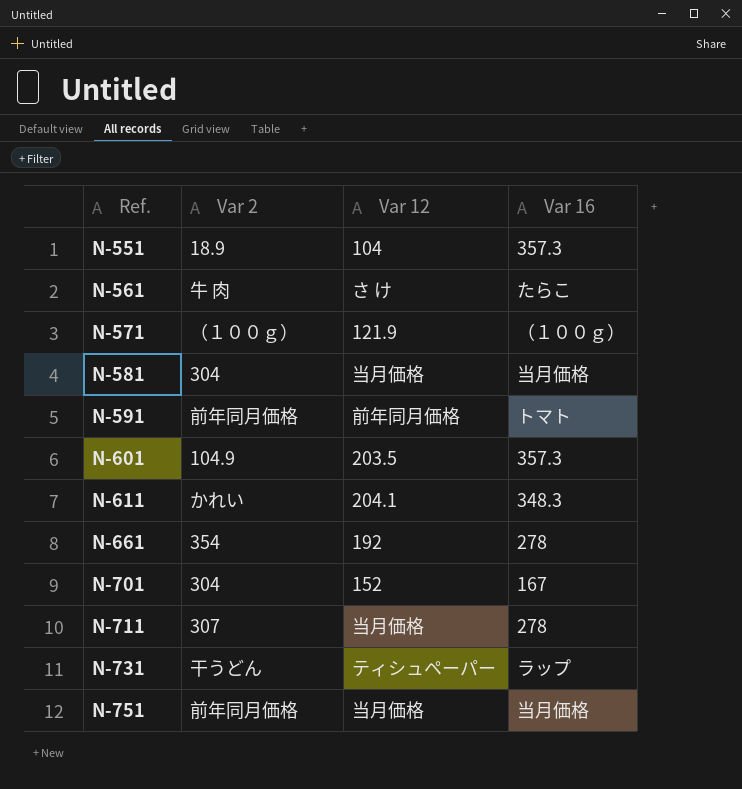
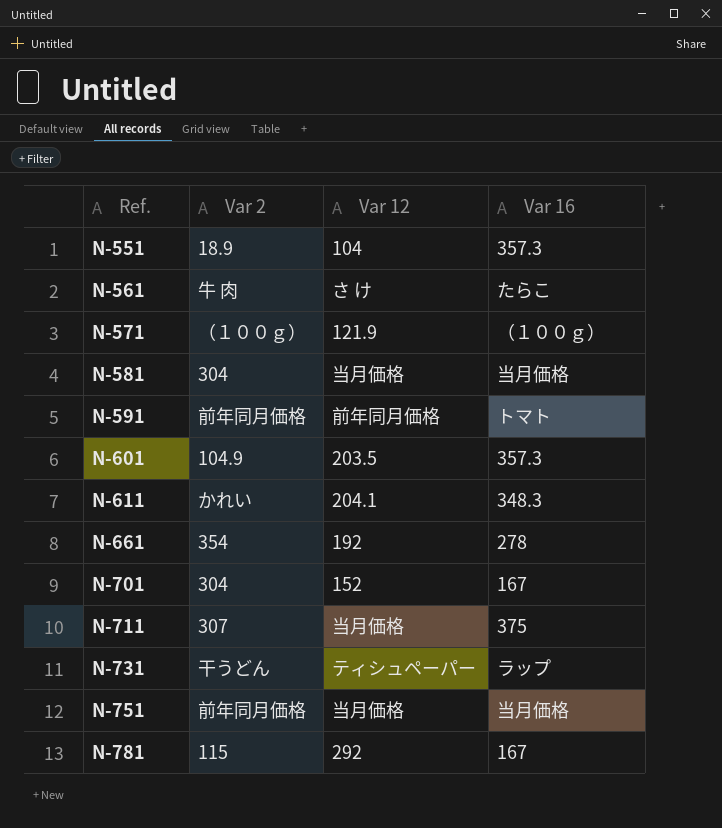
N-711 | Var 16: 278 -> 375
row N-781: none -> 115 | 292 | 167

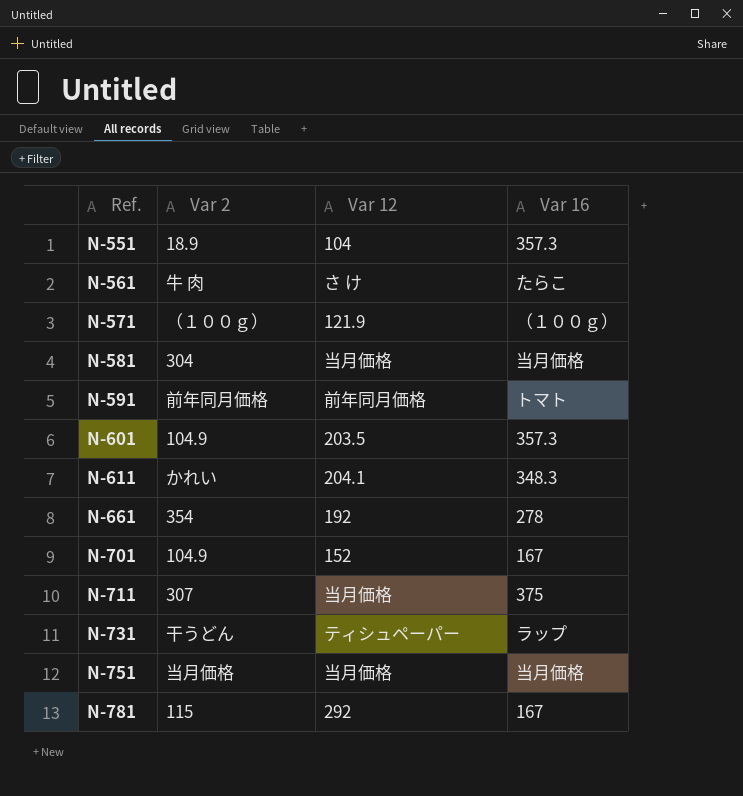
N-701 | Var 2: 304 -> 104.9
N-751 | Var 2: 前年同月価格 -> 当月価格

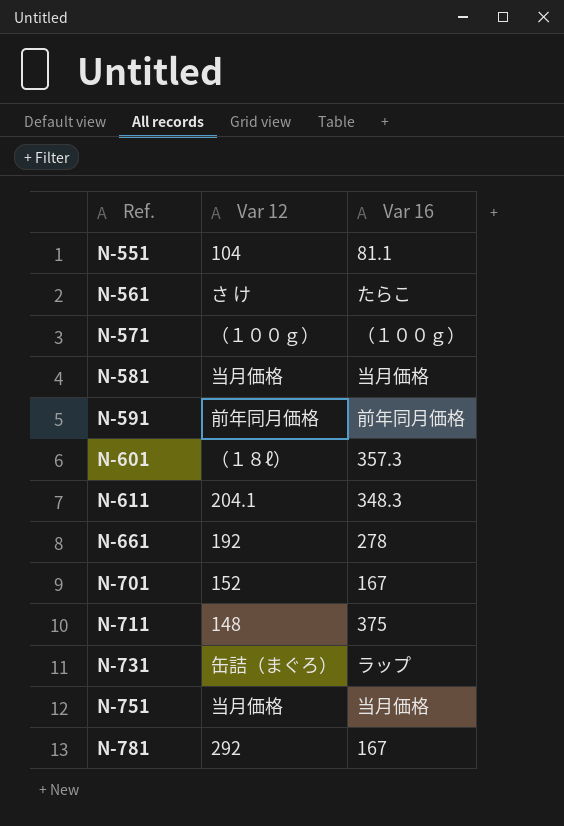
column Var 2 | position: 2 -> none
N-551 | Var 16: 357.3 -> 81.1
N-571 | Var 12: 121.9 -> （１００ｇ）
N-591 | Var 16: トマト -> 前年同月価格
N-601 | Var 12: 203.5 -> （１８ℓ）
N-711 | Var 12: 当月価格 -> 148
N-731 | Var 12: ティシュペーパー -> 缶詰（まぐろ）

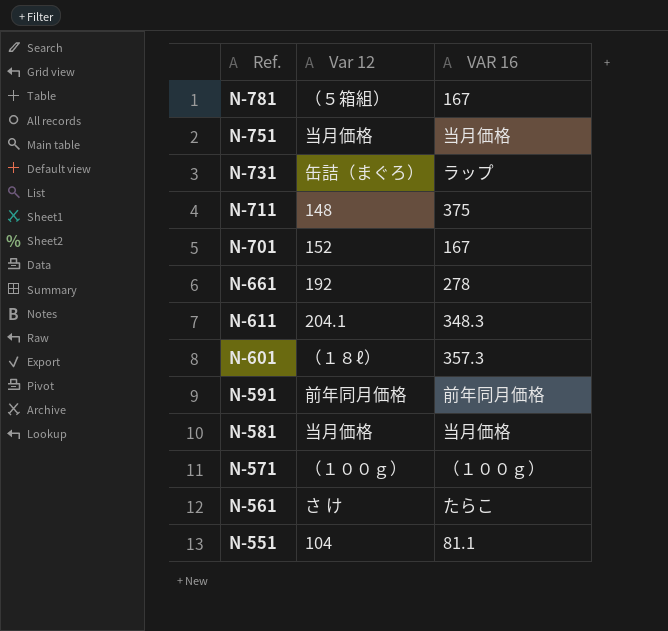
row order: Ref. ascending -> Ref. descending
column name: Var 16 -> VAR 16
N-781 | Var 12: 292 -> （５箱組）

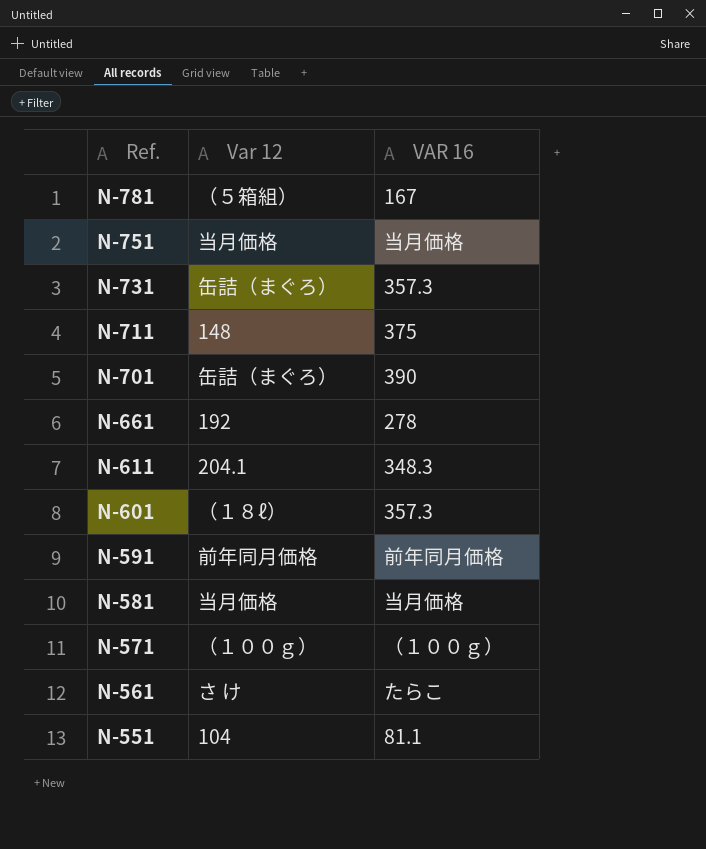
N-731 | VAR 16: ラップ -> 357.3
N-701 | Var 12: 152 -> 缶詰（まぐろ）
N-701 | VAR 16: 167 -> 390

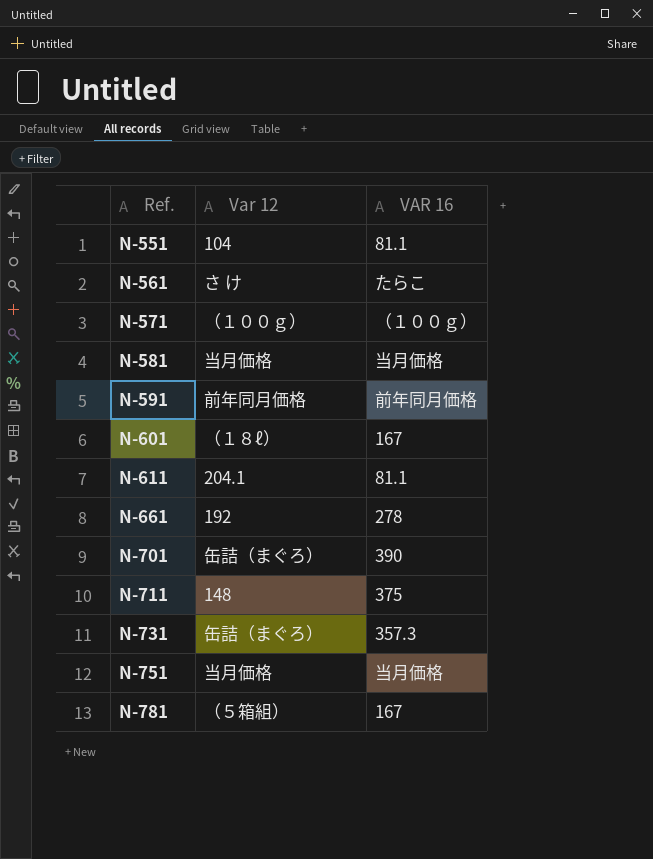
row order: Ref. descending -> Ref. ascending
N-601 | VAR 16: 357.3 -> 167
N-611 | VAR 16: 348.3 -> 81.1

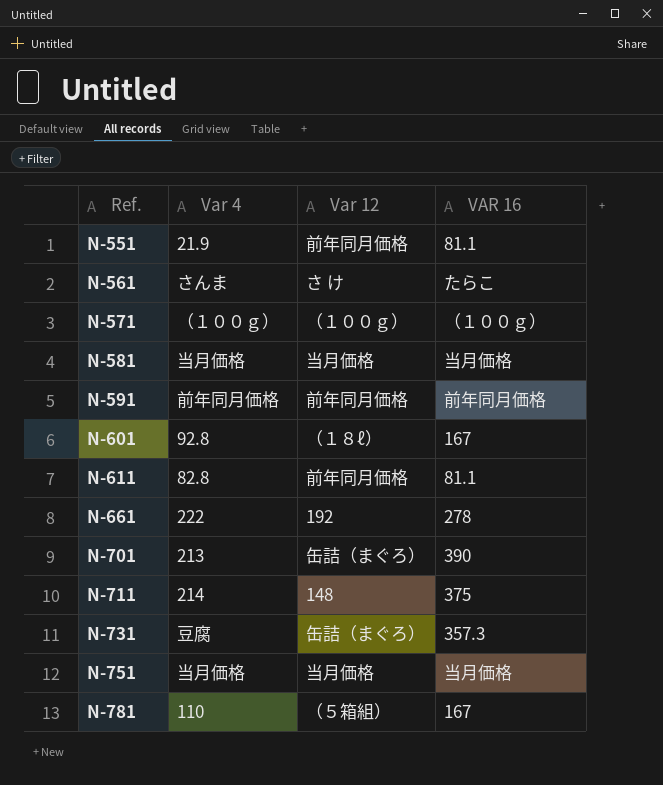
column Var 4 | position: none -> 2
N-551 | Var 12: 104 -> 前年同月価格
N-611 | Var 12: 204.1 -> 前年同月価格

